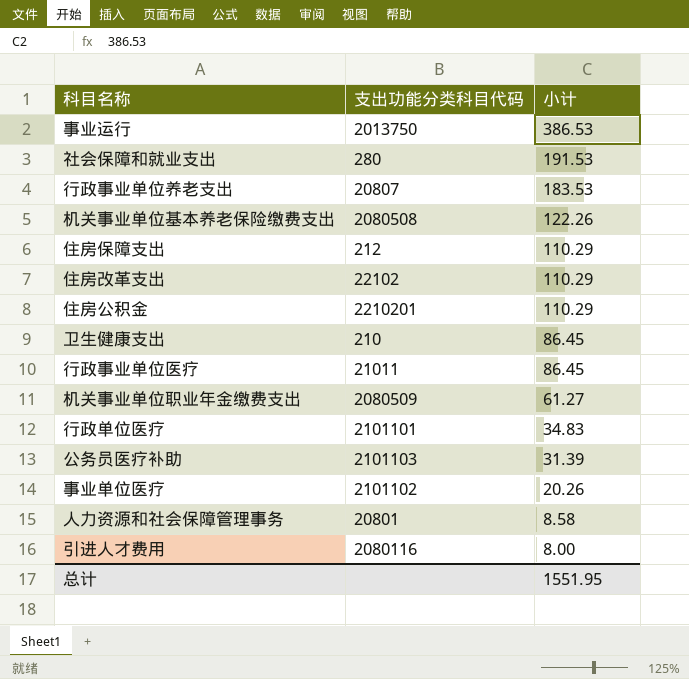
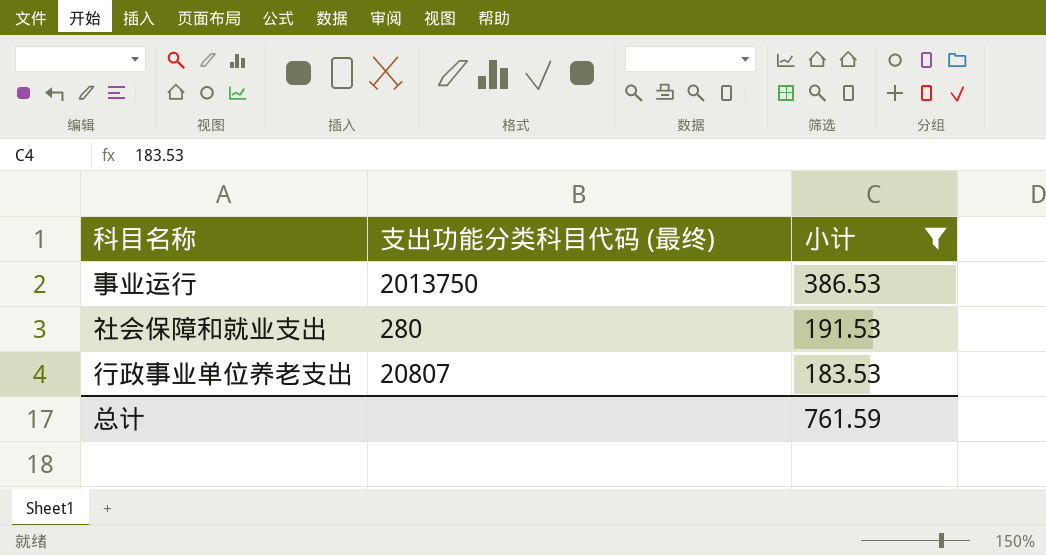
filter: none -> 小计 >= 183.53
column name: 支出功能分类科目代码 -> 支出功能分类科目代码 (最终)
总计 | 小计: 1551.95 -> 761.59

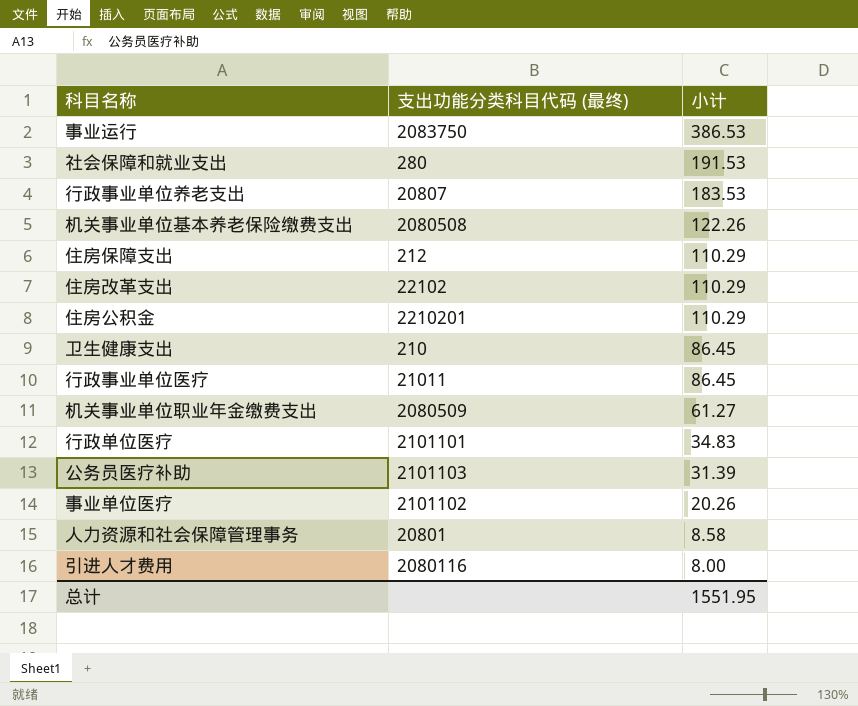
filter: 小计 >= 183.53 -> none
事业运行 | 支出功能分类科目代码 (最终): 2013750 -> 2083750
总计 | 小计: 761.59 -> 1551.95

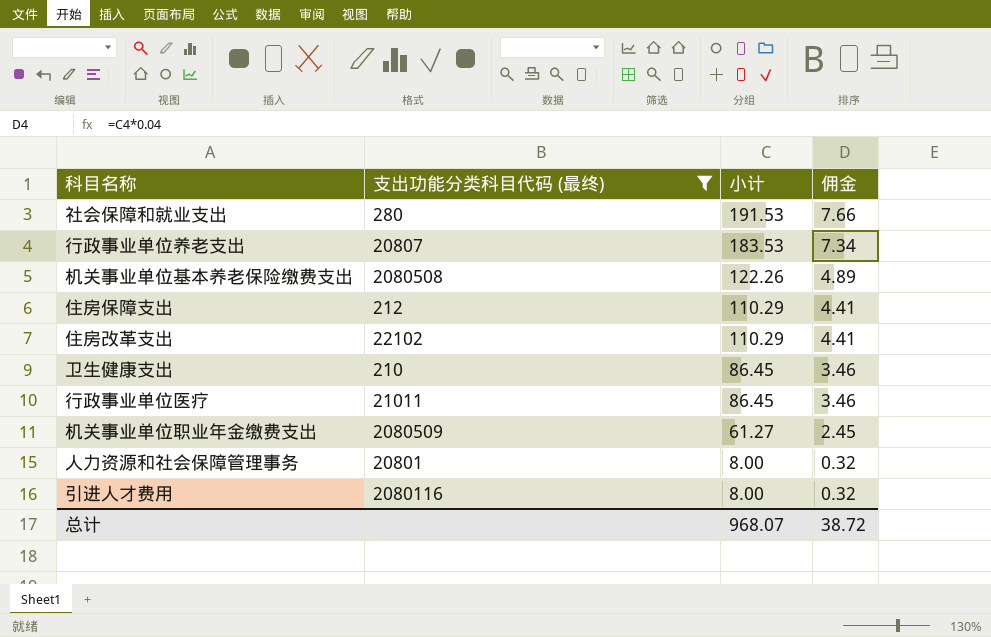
filter: none -> 支出功能分类科目代码 (最终) <= 2080509
column 佣金 | formula: none -> [小计] * 0.04
人力资源和社会保障管理事务 | 小计: 8.58 -> 8.00
总计 | 小计: 1551.95 -> 968.07

